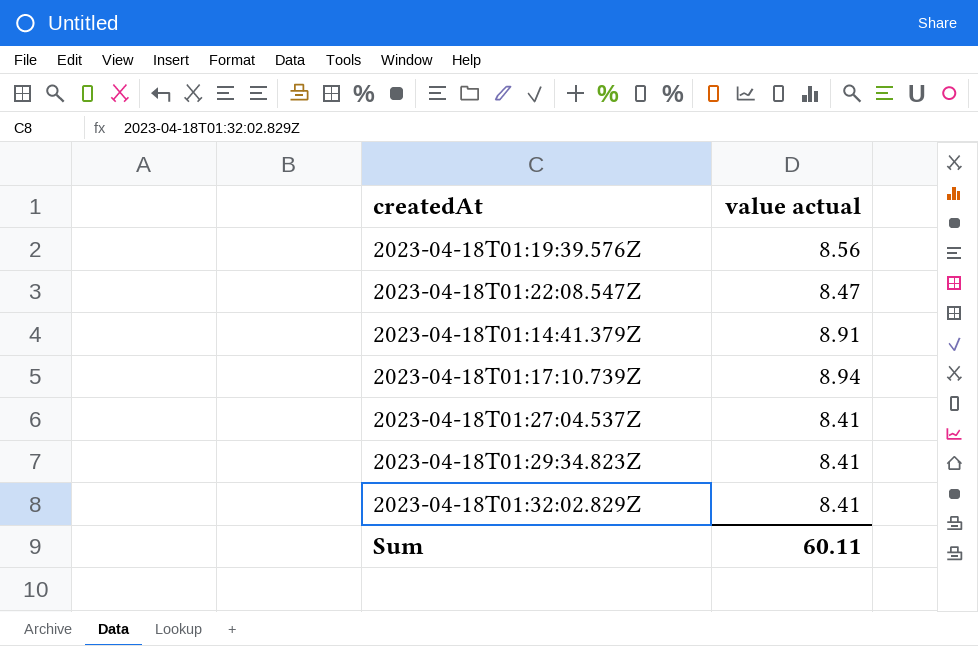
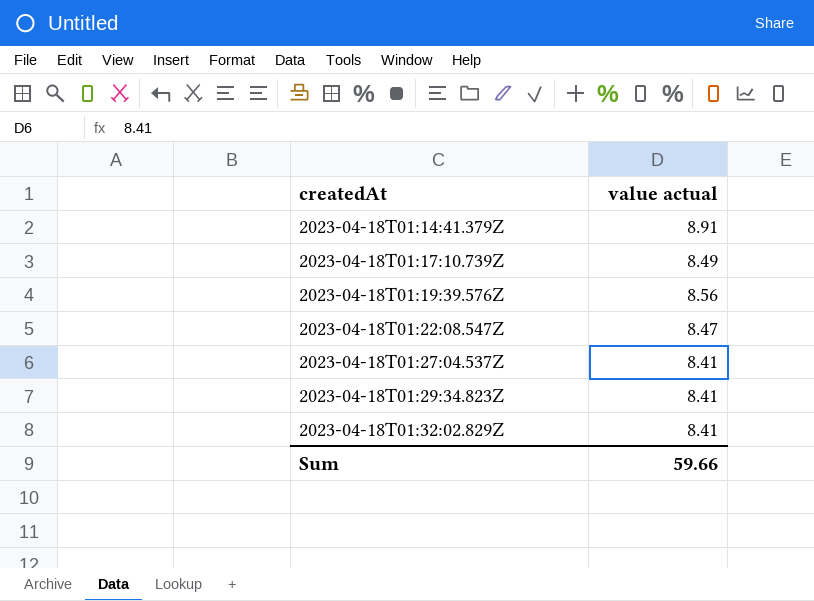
row order: none -> createdAt ascending
2023-04-18T01:17:10.739Z | value actual: 8.94 -> 8.49
Sum | value actual: 60.11 -> 59.66

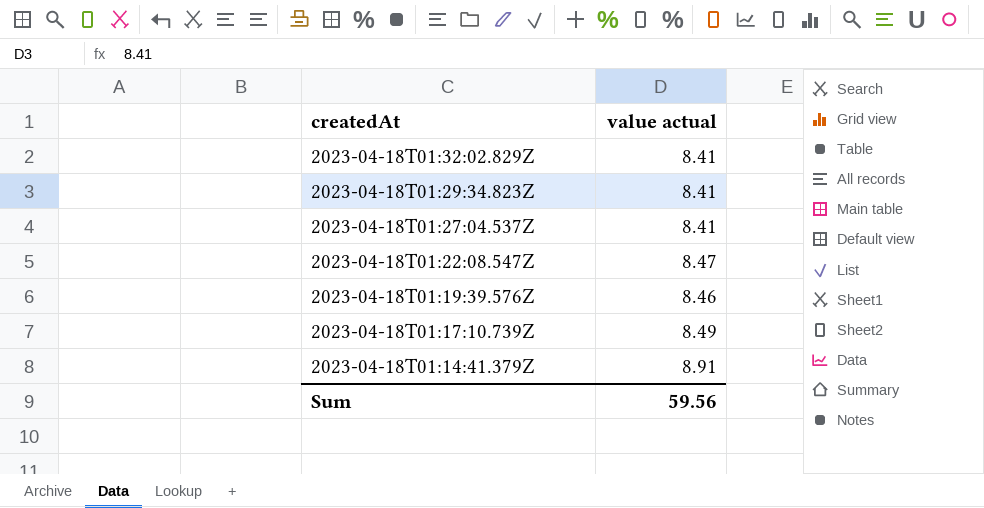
row order: createdAt ascending -> createdAt descending
2023-04-18T01:19:39.576Z | value actual: 8.56 -> 8.46
Sum | value actual: 59.66 -> 59.56

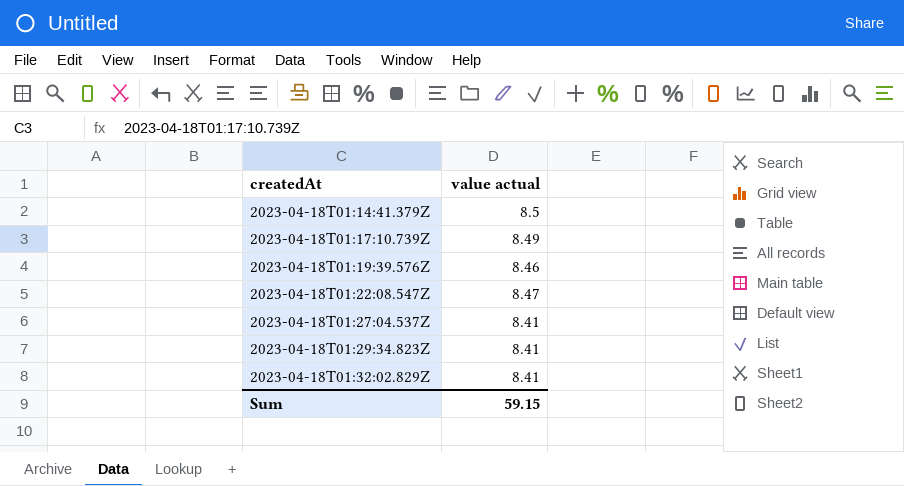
row order: createdAt descending -> createdAt ascending
2023-04-18T01:14:41.379Z | value actual: 8.91 -> 8.5
Sum | value actual: 59.56 -> 59.15

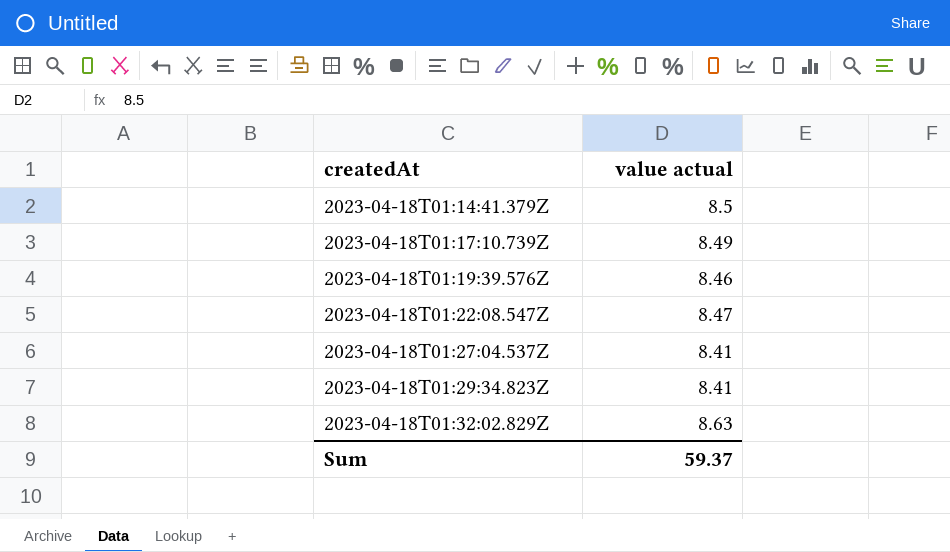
2023-04-18T01:32:02.829Z | value actual: 8.41 -> 8.63
Sum | value actual: 59.15 -> 59.37

